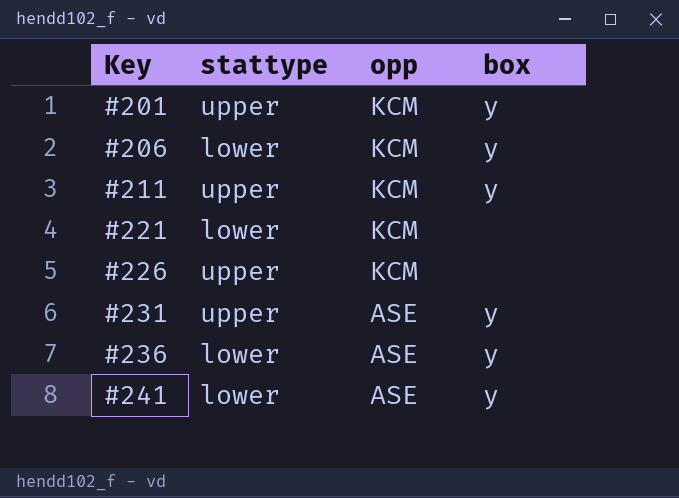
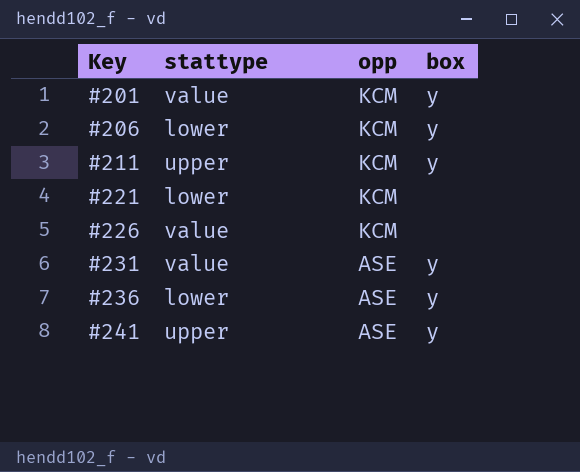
#201 | stattype: upper -> value
#226 | stattype: upper -> value
#231 | stattype: upper -> value
#241 | stattype: lower -> upper

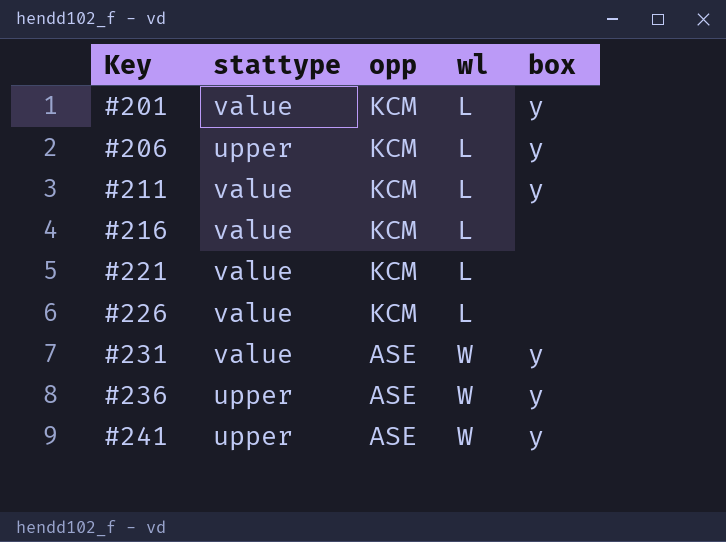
column wl | position: none -> 4
#206 | stattype: lower -> upper
#211 | stattype: upper -> value
row #216: none -> value | KCM | L | none
#221 | stattype: lower -> value
#236 | stattype: lower -> upper

